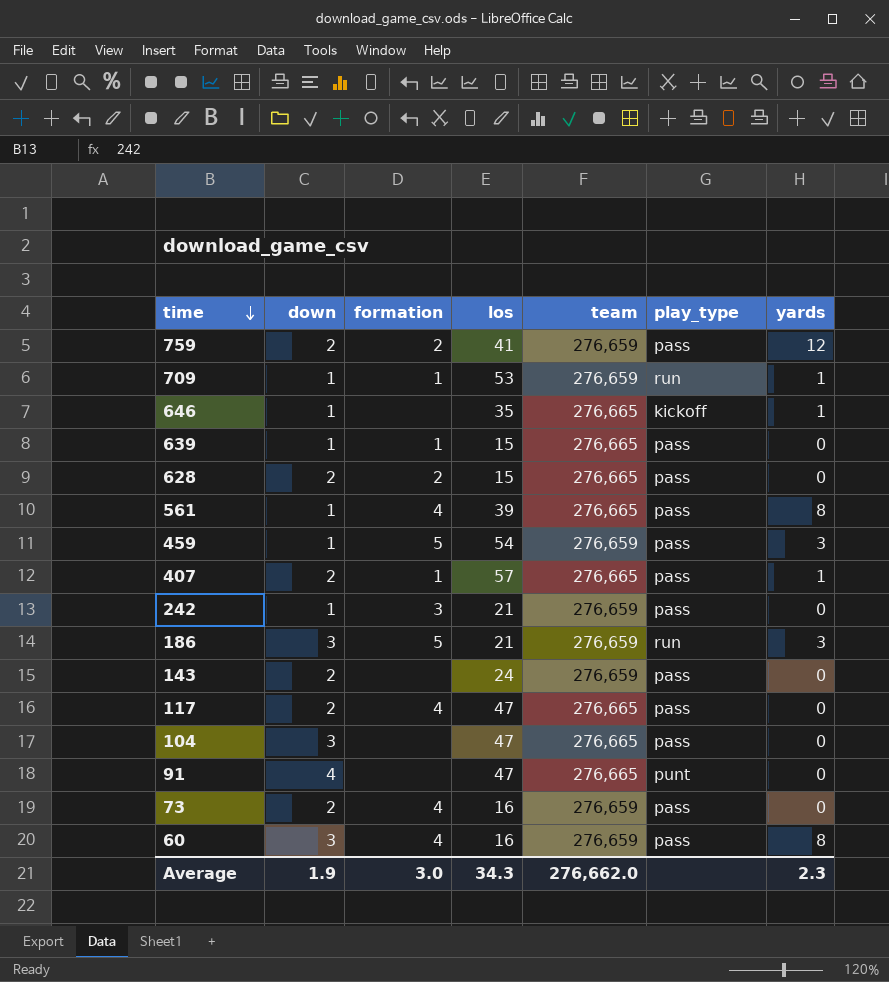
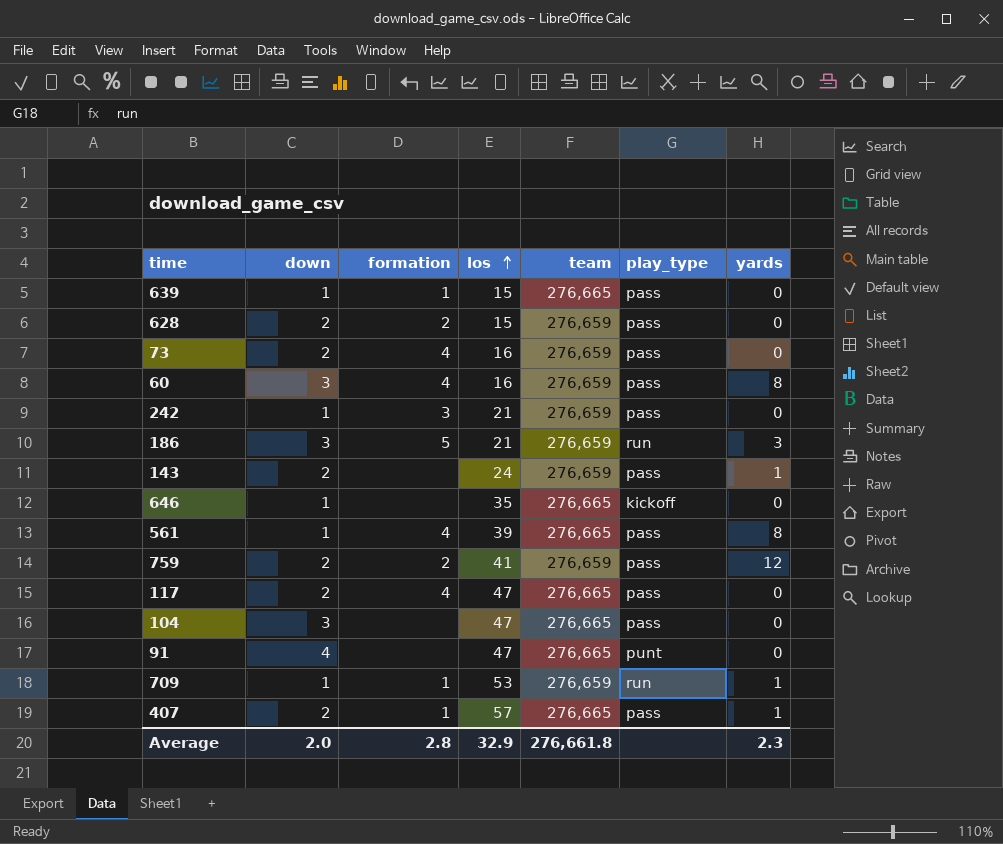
row order: time descending -> los ascending
row 459: 1 | 5 | 54 | 276,659 | pass | 3 -> none
628 | team: 276,665 -> 276,659
143 | yards: 0 -> 1
646 | yards: 1 -> 0
Average | down: 1.9 -> 2.0
Average | formation: 3.0 -> 2.8
Average | los: 34.3 -> 32.9
Average | team: 276,662.0 -> 276,661.8

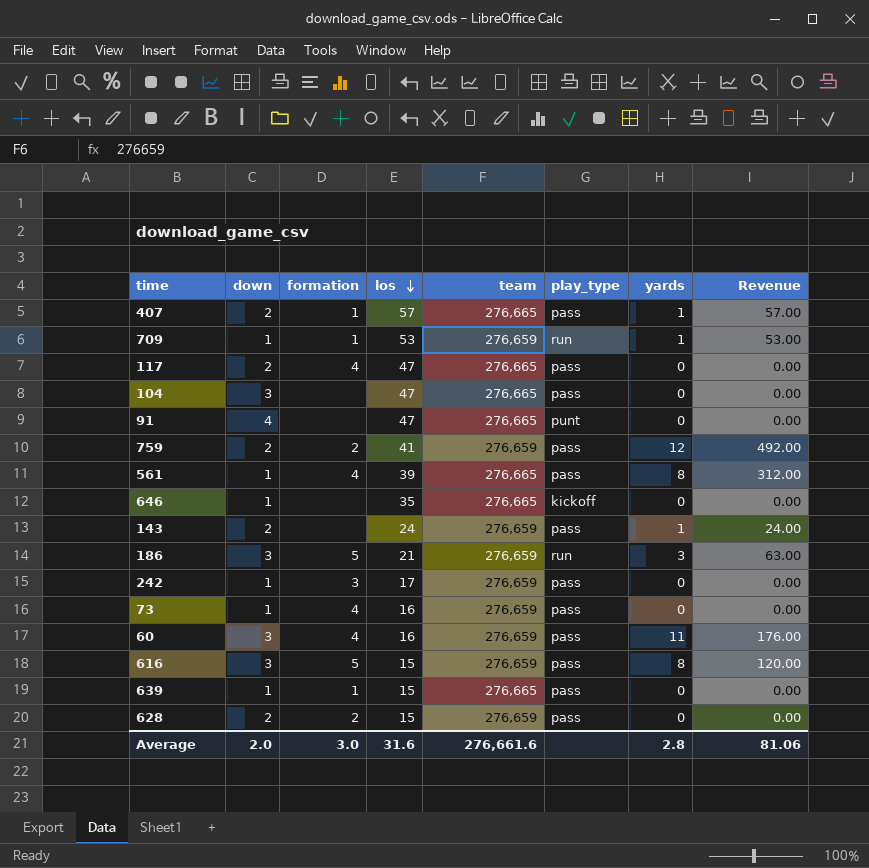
row order: los ascending -> los descending
column Revenue | formula: none -> [los] * [yards]
242 | los: 21 -> 17
73 | down: 2 -> 1
60 | yards: 8 -> 11
row 616: none -> 3 | 5 | 15 | 276,659 | pass | 8 | 120.00
Average | formation: 2.8 -> 3.0
Average | los: 32.9 -> 31.6
Average | team: 276,661.8 -> 276,661.6
Average | yards: 2.3 -> 2.8

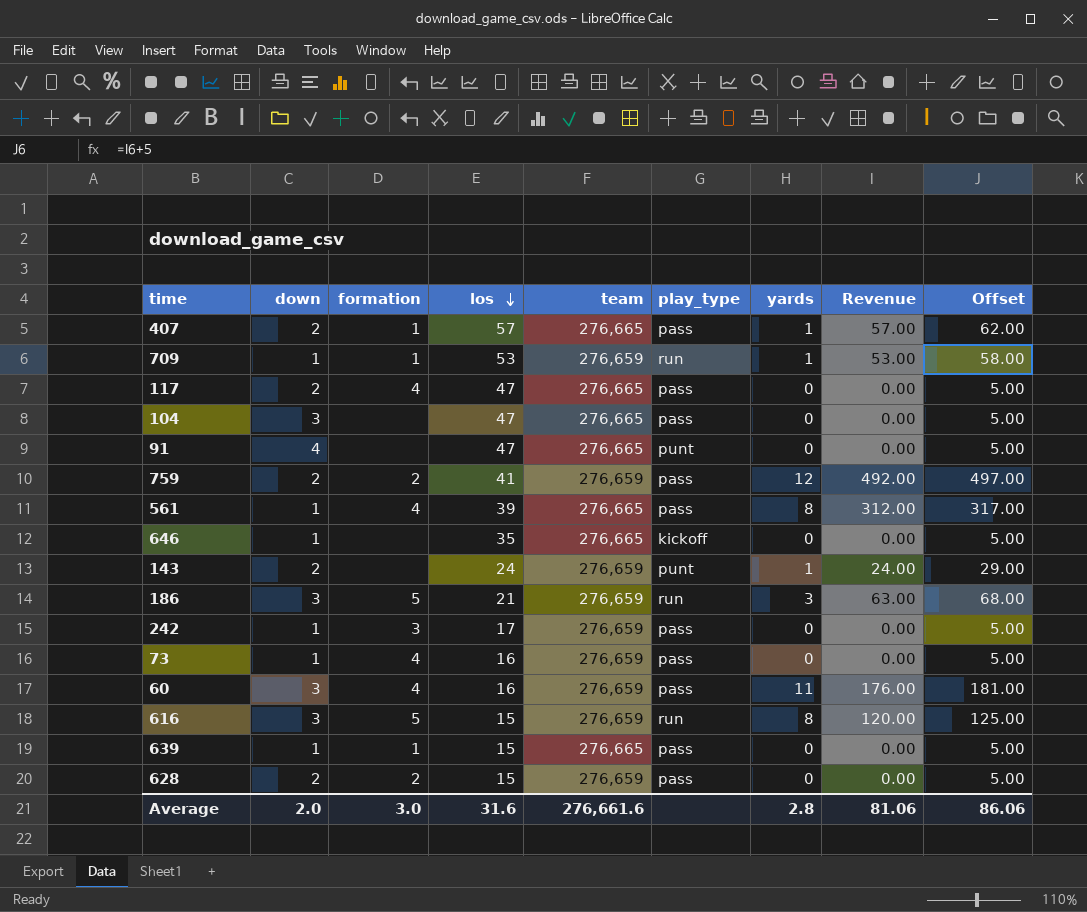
column Offset | formula: none -> [Revenue] + 5
143 | play_type: pass -> punt
616 | play_type: pass -> run

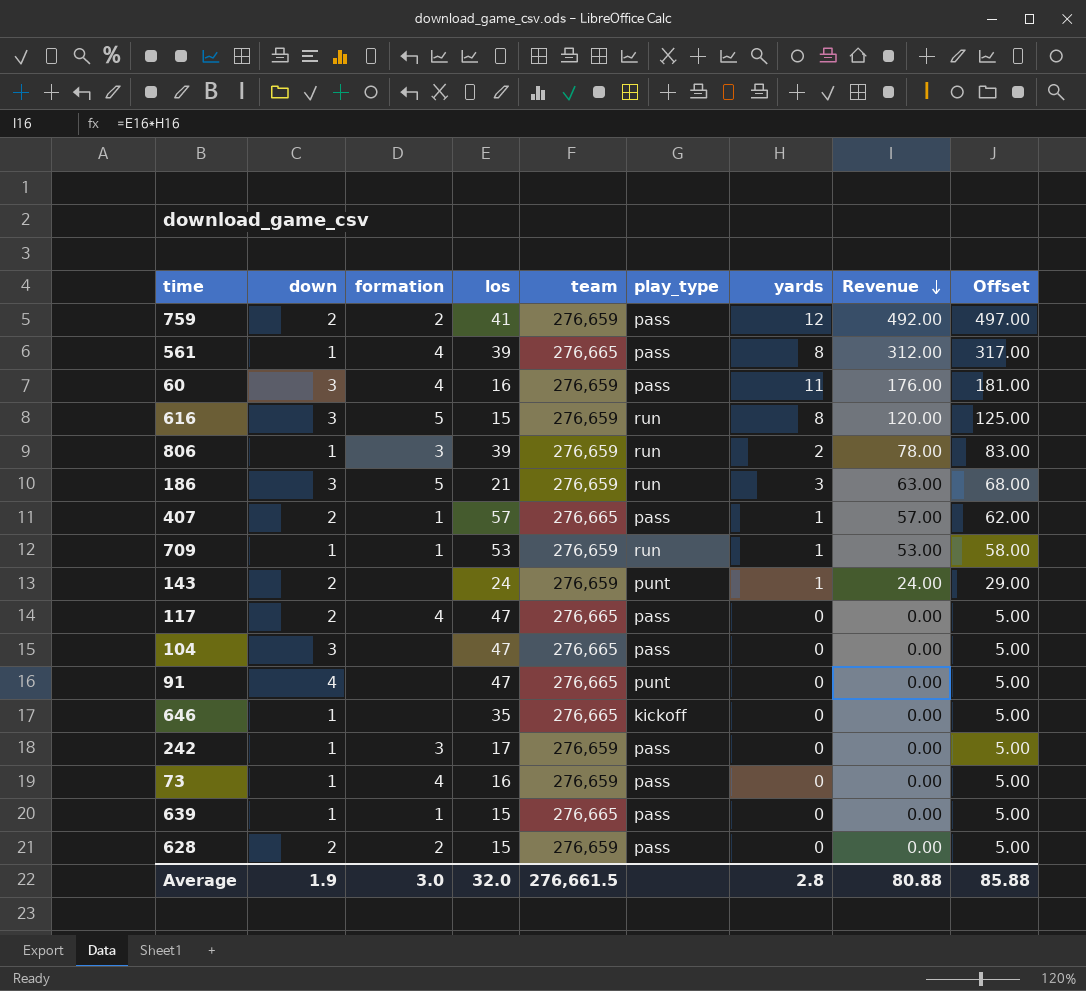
row order: los descending -> Revenue descending
row 806: none -> 1 | 3 | 39 | 276,659 | run | 2 | 78.00 | 83.00
Average | down: 2.0 -> 1.9
Average | los: 31.6 -> 32.0
Average | team: 276,661.6 -> 276,661.5
Average | Revenue: 81.06 -> 80.88
Average | Offset: 86.06 -> 85.88

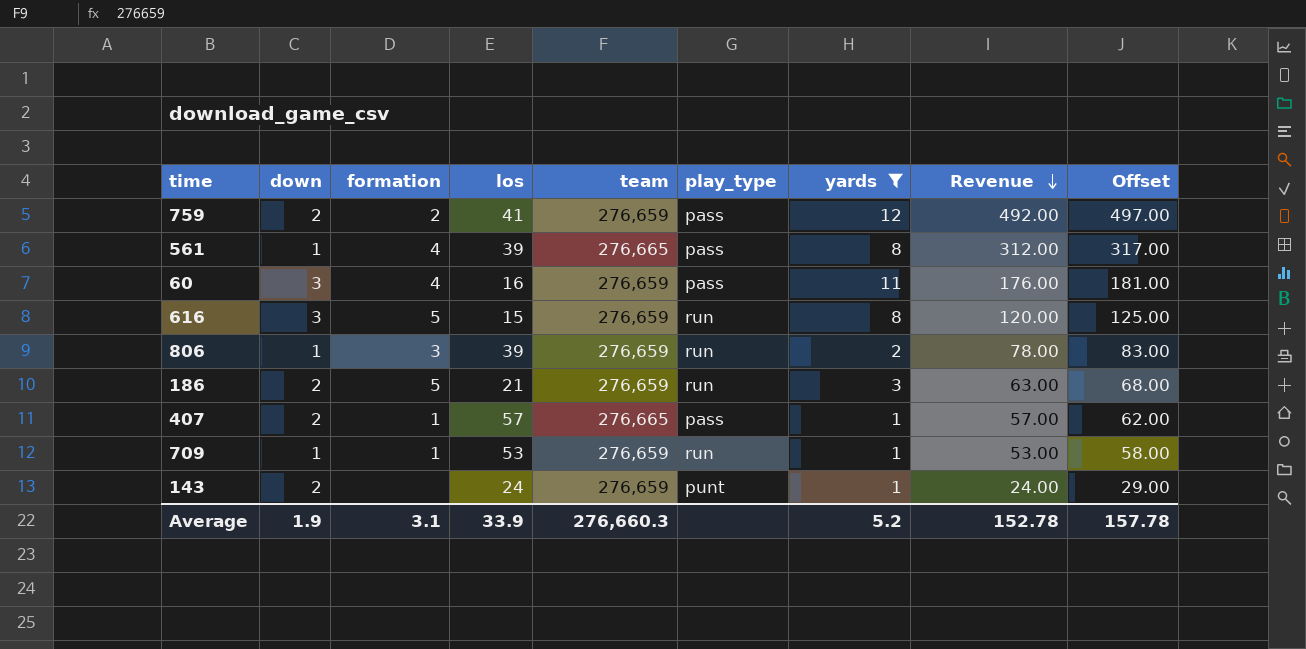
filter: none -> yards != 0
186 | down: 3 -> 2
Average | formation: 3.0 -> 3.1
Average | los: 32.0 -> 33.9
Average | team: 276,661.5 -> 276,660.3
Average | yards: 2.8 -> 5.2
Average | Revenue: 80.88 -> 152.78
Average | Offset: 85.88 -> 157.78

